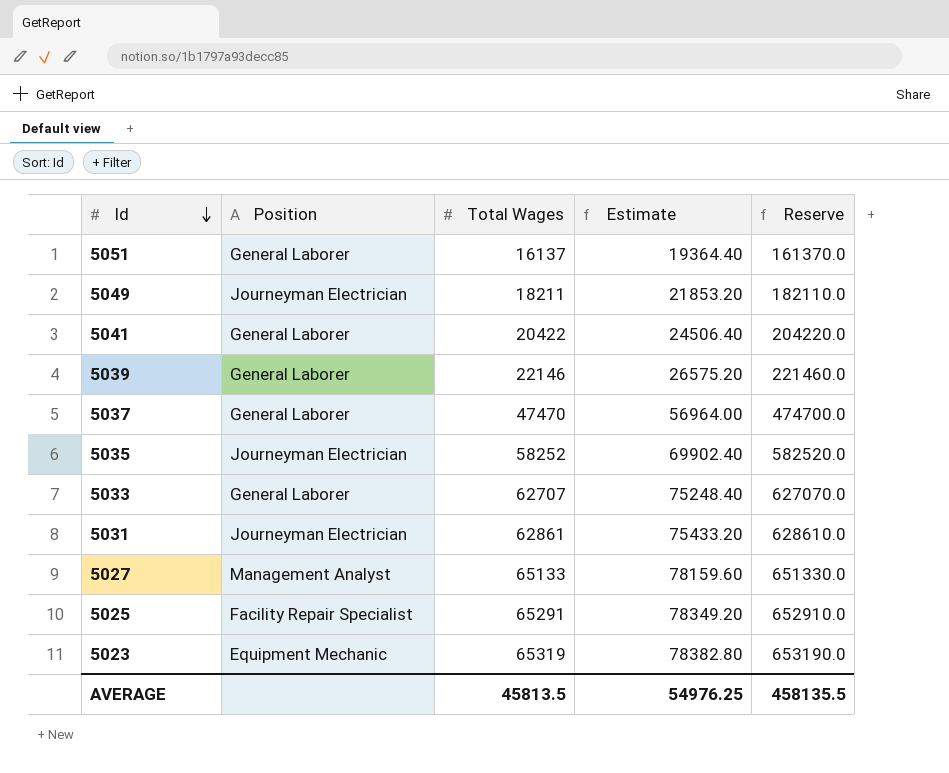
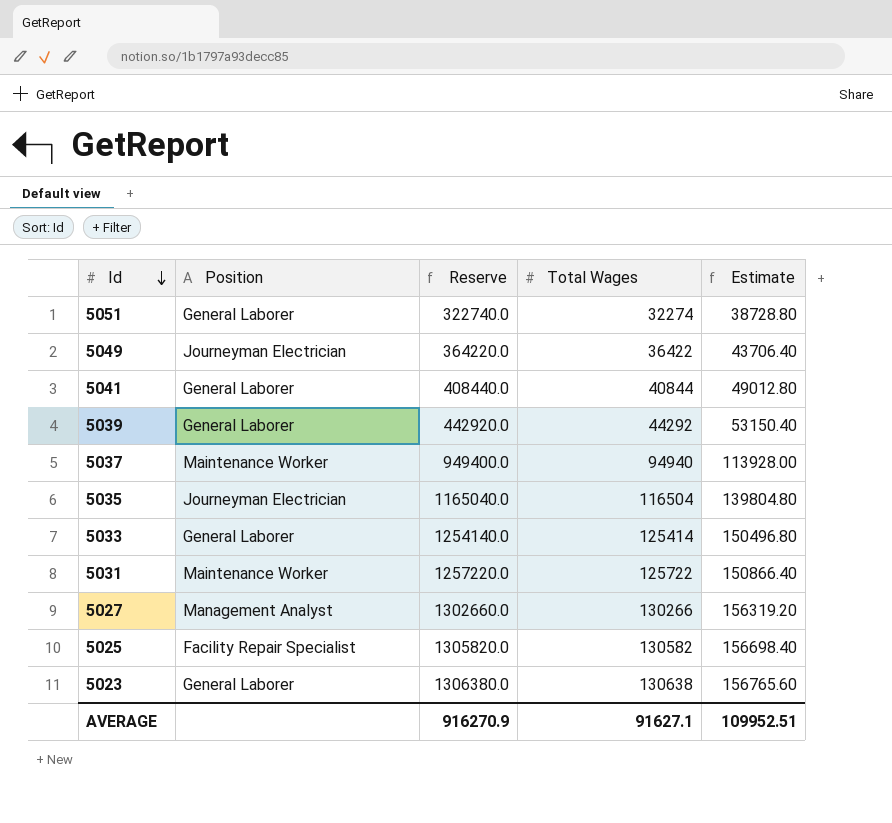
column Reserve | position: 5 -> 3
5051 | Reserve: 161370.0 -> 322740.0
5051 | Total Wages: 16137 -> 32274
5051 | Estimate: 19364.40 -> 38728.80
5049 | Reserve: 182110.0 -> 364220.0
5049 | Total Wages: 18211 -> 36422
5049 | Estimate: 21853.20 -> 43706.40
5041 | Reserve: 204220.0 -> 408440.0
5041 | Total Wages: 20422 -> 40844
5041 | Estimate: 24506.40 -> 49012.80
5039 | Reserve: 221460.0 -> 442920.0
5039 | Total Wages: 22146 -> 44292
5039 | Estimate: 26575.20 -> 53150.40
5037 | Position: General Laborer -> Maintenance Worker
5037 | Reserve: 474700.0 -> 949400.0
5037 | Total Wages: 47470 -> 94940
5037 | Estimate: 56964.00 -> 113928.00
5035 | Reserve: 582520.0 -> 1165040.0
5035 | Total Wages: 58252 -> 116504
5035 | Estimate: 69902.40 -> 139804.80
5033 | Reserve: 627070.0 -> 1254140.0
5033 | Total Wages: 62707 -> 125414
5033 | Estimate: 75248.40 -> 150496.80
5031 | Position: Journeyman Electrician -> Maintenance Worker
5031 | Reserve: 628610.0 -> 1257220.0
5031 | Total Wages: 62861 -> 125722
5031 | Estimate: 75433.20 -> 150866.40
5027 | Reserve: 651330.0 -> 1302660.0
5027 | Total Wages: 65133 -> 130266
5027 | Estimate: 78159.60 -> 156319.20
5025 | Reserve: 652910.0 -> 1305820.0
5025 | Total Wages: 65291 -> 130582
5025 | Estimate: 78349.20 -> 156698.40
5023 | Position: Equipment Mechanic -> General Laborer
5023 | Reserve: 653190.0 -> 1306380.0
5023 | Total Wages: 65319 -> 130638
5023 | Estimate: 78382.80 -> 156765.60
AVERAGE | Reserve: 458135.5 -> 916270.9
AVERAGE | Total Wages: 45813.5 -> 91627.1
AVERAGE | Estimate: 54976.25 -> 109952.51

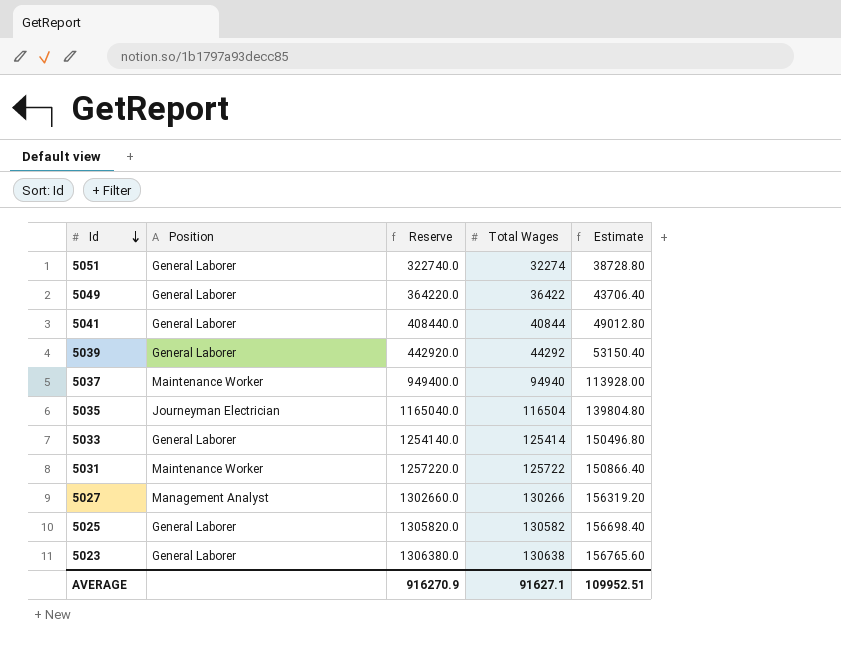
5049 | Position: Journeyman Electrician -> General Laborer
5025 | Position: Facility Repair Specialist -> General Laborer

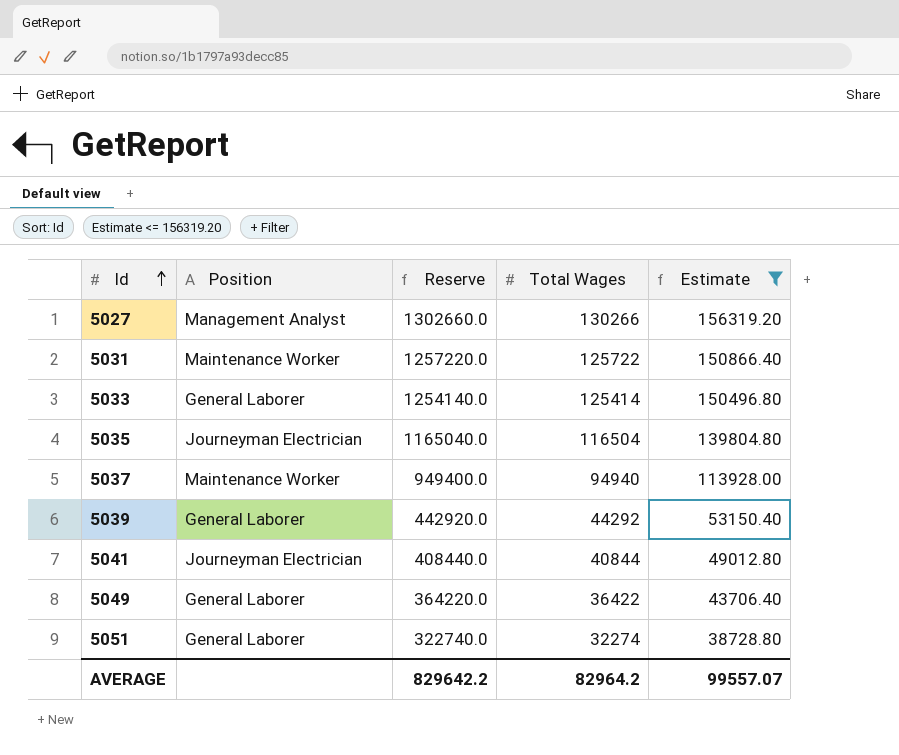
filter: none -> Estimate <= 156319.20
row order: Id descending -> Id ascending
5041 | Position: General Laborer -> Journeyman Electrician
AVERAGE | Reserve: 916270.9 -> 829642.2
AVERAGE | Total Wages: 91627.1 -> 82964.2
AVERAGE | Estimate: 109952.51 -> 99557.07

